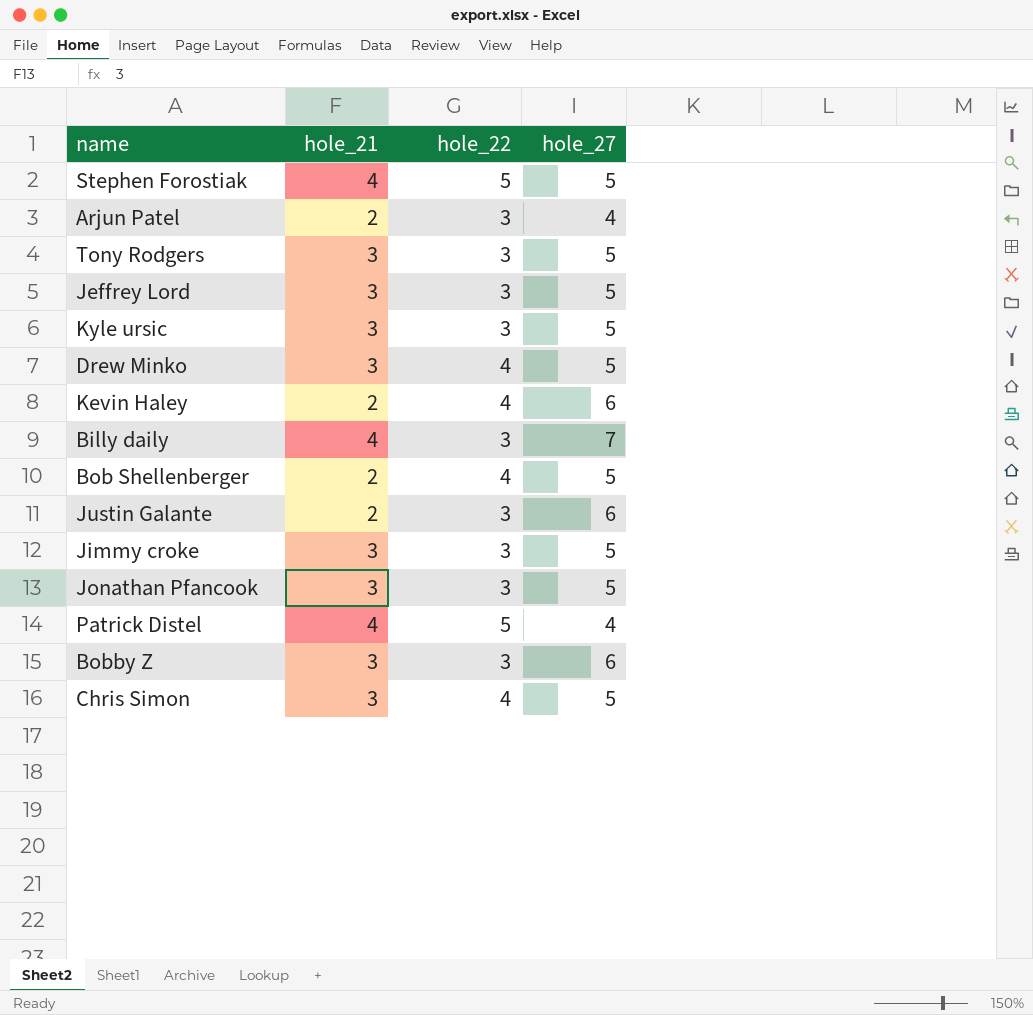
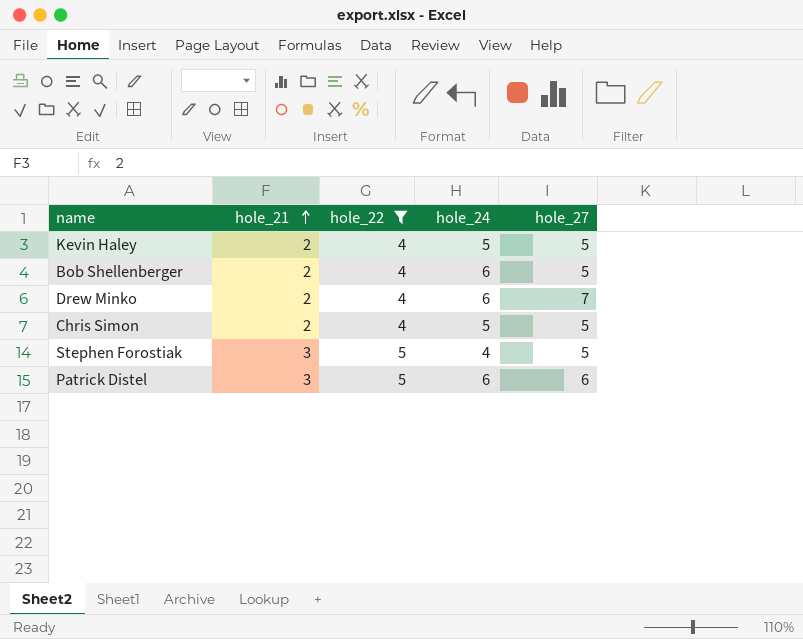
filter: none -> hole_22 != 3
row order: none -> hole_21 ascending
column hole_24 | position: none -> 4
Kevin Haley | hole_27: 6 -> 5
Drew Minko | hole_21: 3 -> 2
Drew Minko | hole_27: 5 -> 7
Chris Simon | hole_21: 3 -> 2
Stephen Forostiak | hole_21: 4 -> 3
Patrick Distel | hole_21: 4 -> 3
Patrick Distel | hole_27: 4 -> 6

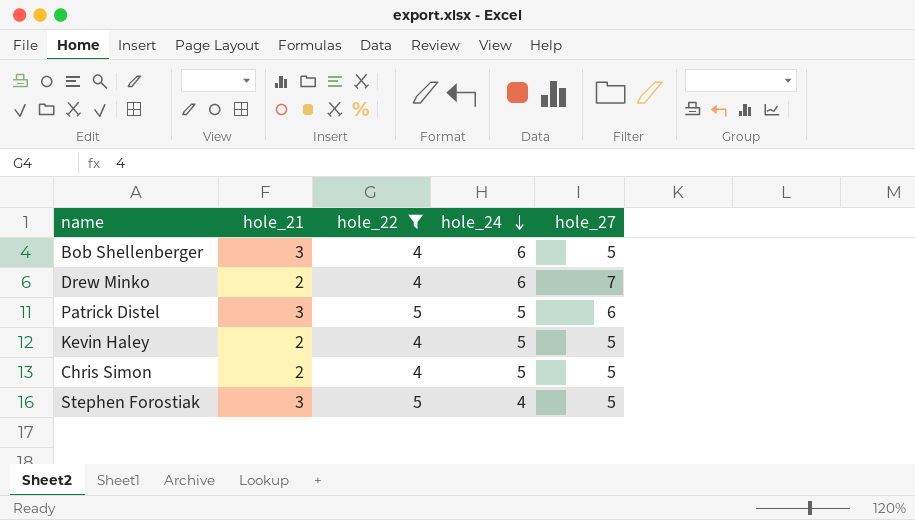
row order: hole_21 ascending -> hole_24 descending
Bob Shellenberger | hole_21: 2 -> 3
Patrick Distel | hole_24: 6 -> 5

